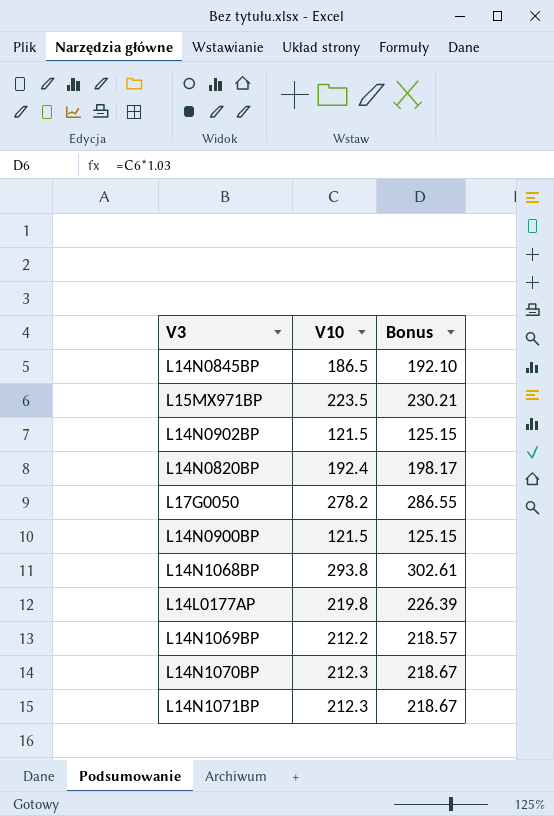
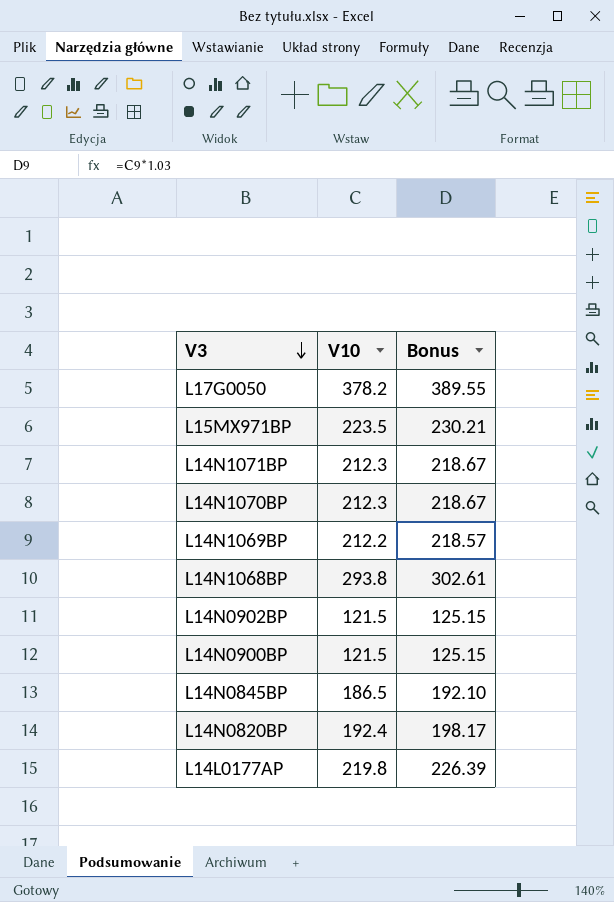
row order: none -> V3 descending
L17G0050 | V10: 278.2 -> 378.2
L17G0050 | Bonus: 286.55 -> 389.55

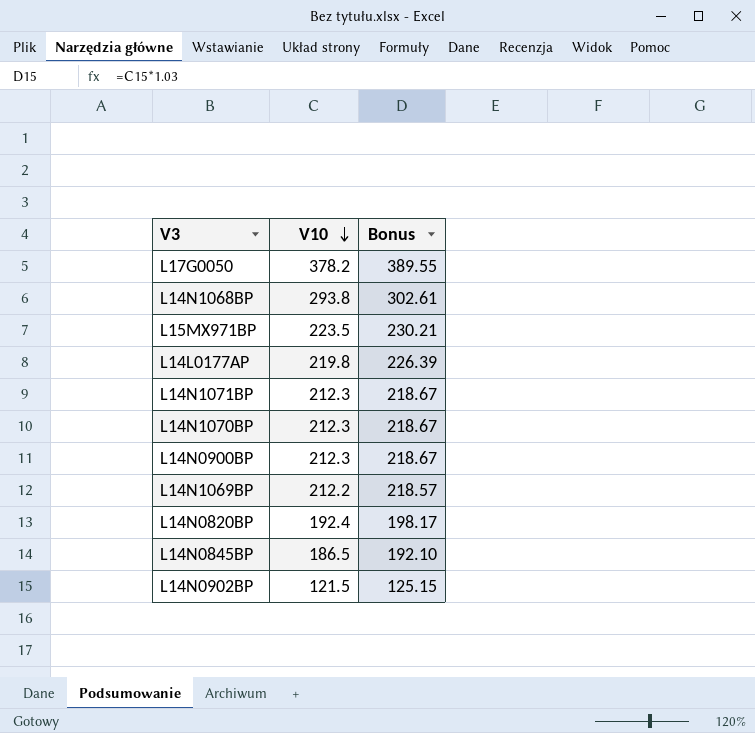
row order: V3 descending -> V10 descending
L14N0900BP | V10: 121.5 -> 212.3
L14N0900BP | Bonus: 125.15 -> 218.67

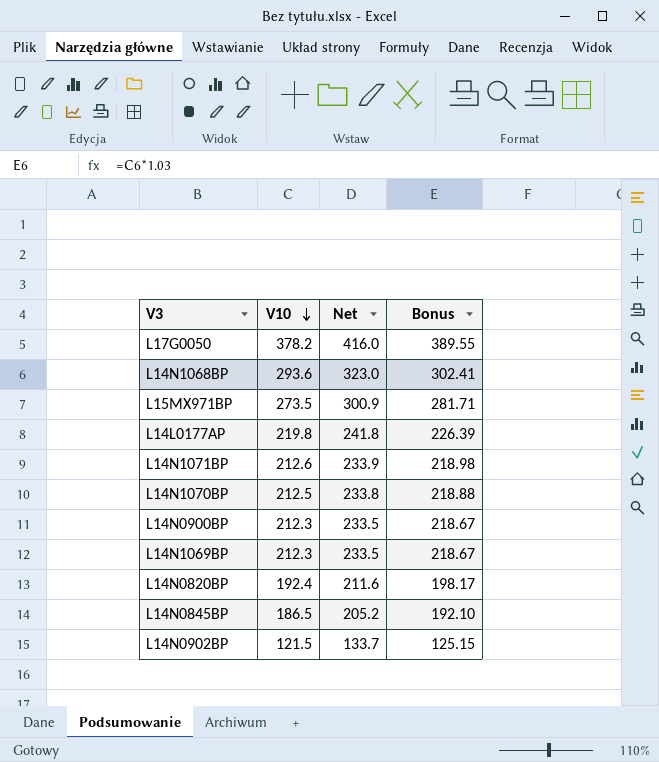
column Net | formula: none -> [V10] * 1.1
L14N1068BP | V10: 293.8 -> 293.6
L14N1068BP | Bonus: 302.61 -> 302.41
L15MX971BP | V10: 223.5 -> 273.5
L15MX971BP | Bonus: 230.21 -> 281.71
L14N1071BP | V10: 212.3 -> 212.6
L14N1071BP | Bonus: 218.67 -> 218.98
L14N1070BP | V10: 212.3 -> 212.5
L14N1070BP | Bonus: 218.67 -> 218.88
L14N1069BP | V10: 212.2 -> 212.3
L14N1069BP | Bonus: 218.57 -> 218.67

